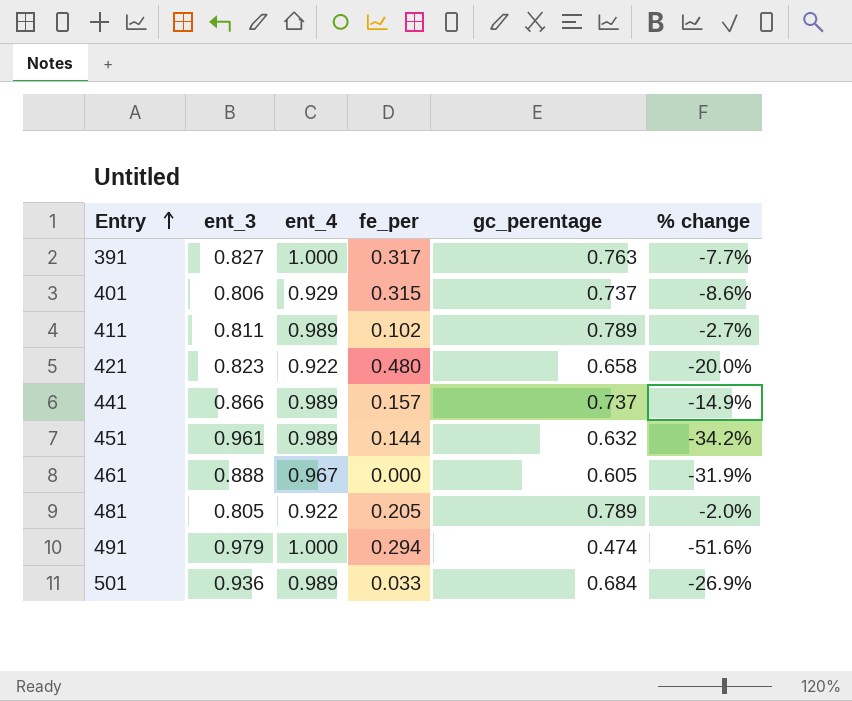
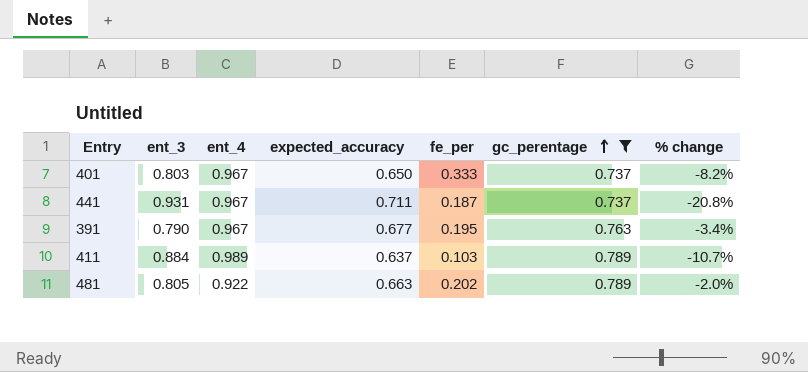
filter: none -> gc_perentage >= 0.737
row order: Entry ascending -> gc_perentage ascending
column expected_accuracy | position: none -> 4
401 | ent_3: 0.806 -> 0.803
401 | ent_4: 0.929 -> 0.967
401 | fe_per: 0.315 -> 0.333
401 | % change: -8.6% -> -8.2%
441 | ent_3: 0.866 -> 0.931
441 | ent_4: 0.989 -> 0.967
441 | fe_per: 0.157 -> 0.187
441 | % change: -14.9% -> -20.8%
391 | ent_3: 0.827 -> 0.790
391 | ent_4: 1.000 -> 0.967
391 | fe_per: 0.317 -> 0.195
391 | % change: -7.7% -> -3.4%
411 | ent_3: 0.811 -> 0.884
411 | fe_per: 0.102 -> 0.103
411 | % change: -2.7% -> -10.7%
481 | fe_per: 0.205 -> 0.202

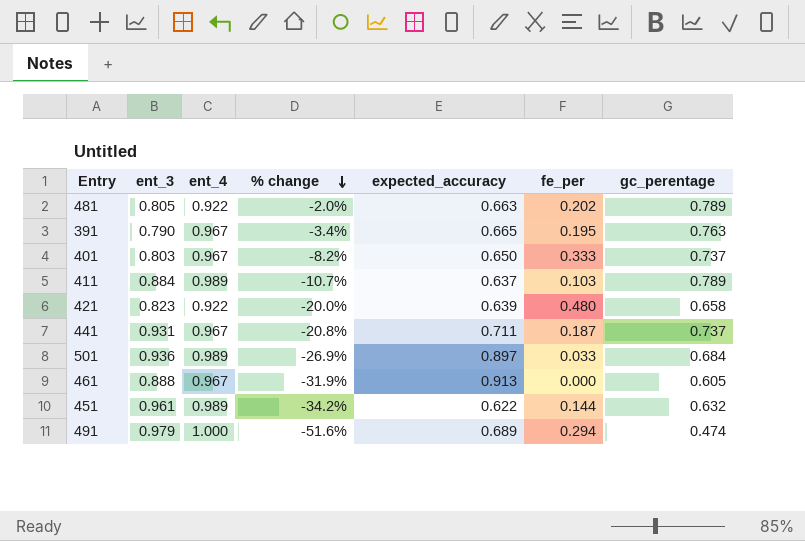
filter: gc_perentage >= 0.737 -> none
row order: gc_perentage ascending -> % change descending
column % change | position: 7 -> 4
391 | expected_accuracy: 0.677 -> 0.665

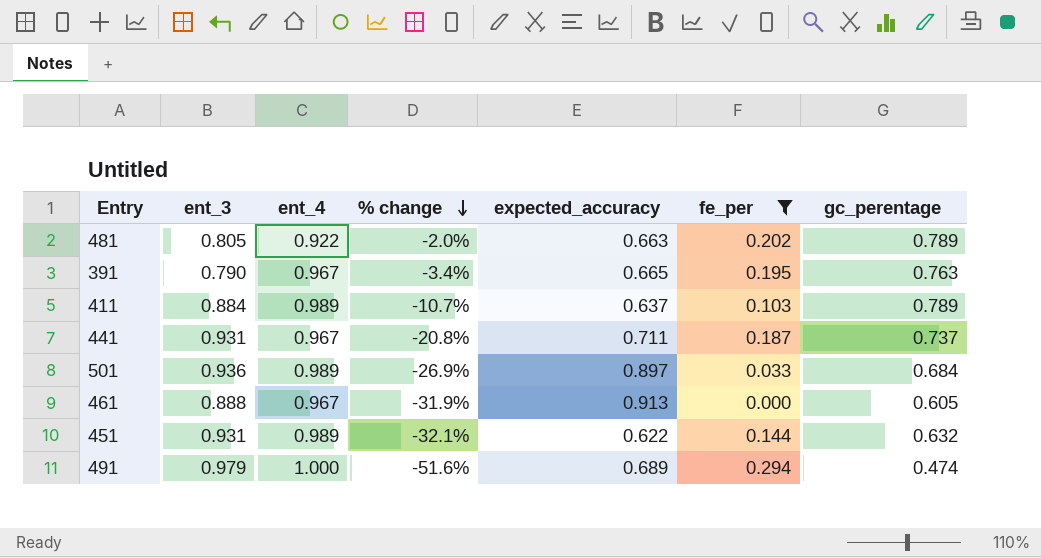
filter: none -> fe_per <= 0.294
451 | ent_3: 0.961 -> 0.931
451 | % change: -34.2% -> -32.1%

